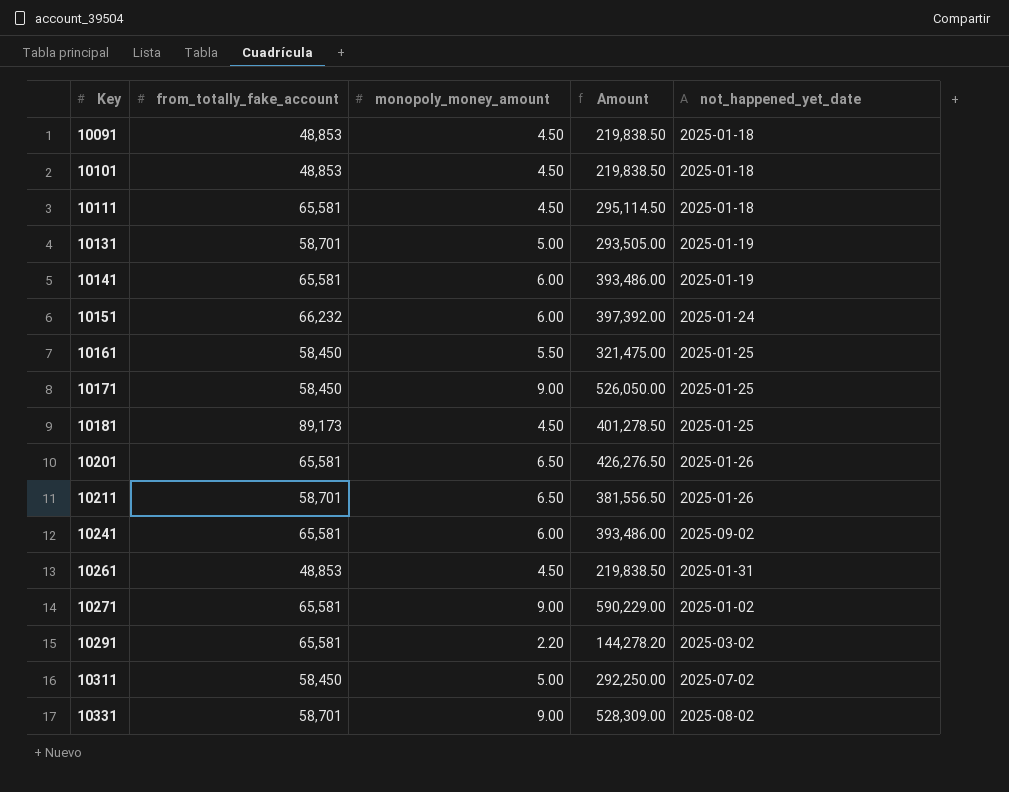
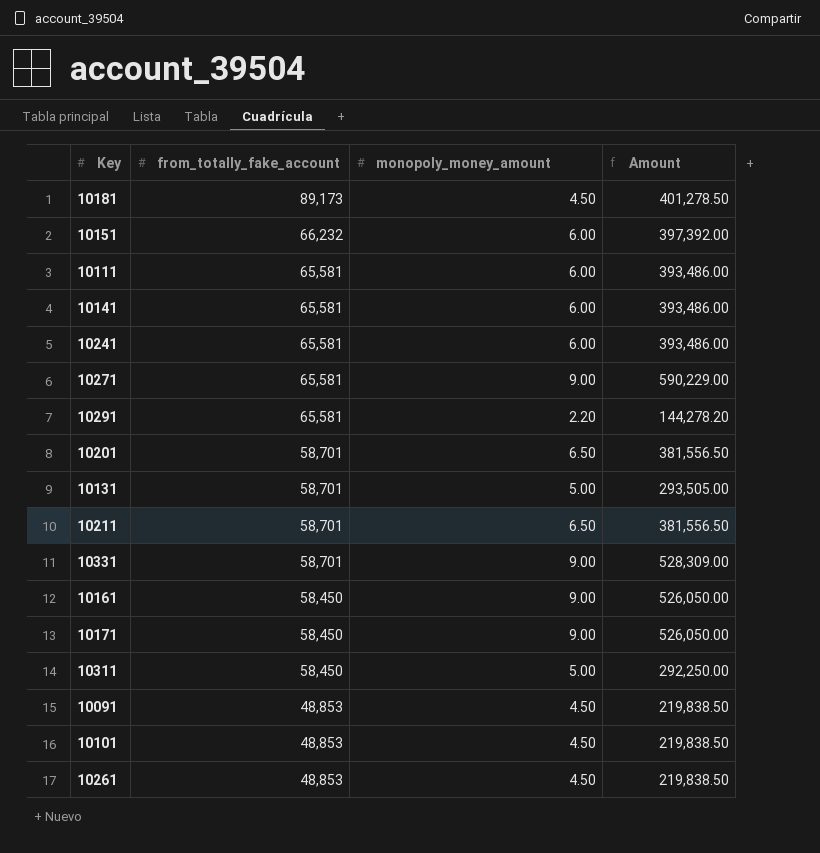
row order: Key ascending -> from_totally_fake_account descending
column not_happened_yet_date | position: 5 -> none
10111 | monopoly_money_amount: 4.50 -> 6.00
10111 | Amount: 295,114.50 -> 393,486.00
10201 | from_totally_fake_account: 65,581 -> 58,701
10201 | Amount: 426,276.50 -> 381,556.50
10161 | monopoly_money_amount: 5.50 -> 9.00
10161 | Amount: 321,475.00 -> 526,050.00

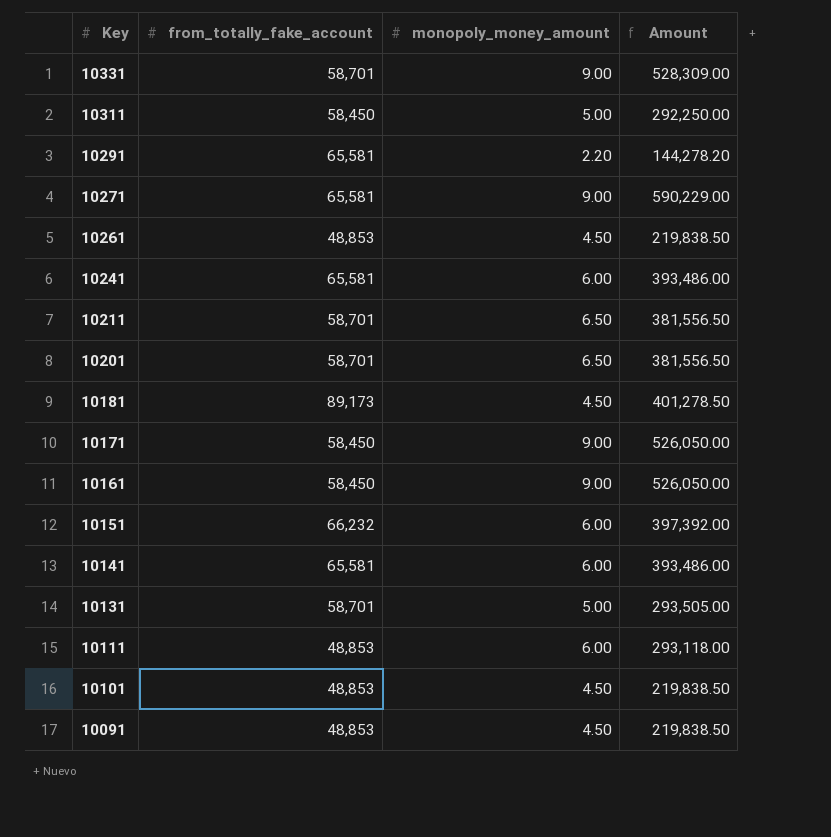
row order: from_totally_fake_account descending -> Key descending
10111 | from_totally_fake_account: 65,581 -> 48,853
10111 | Amount: 393,486.00 -> 293,118.00

